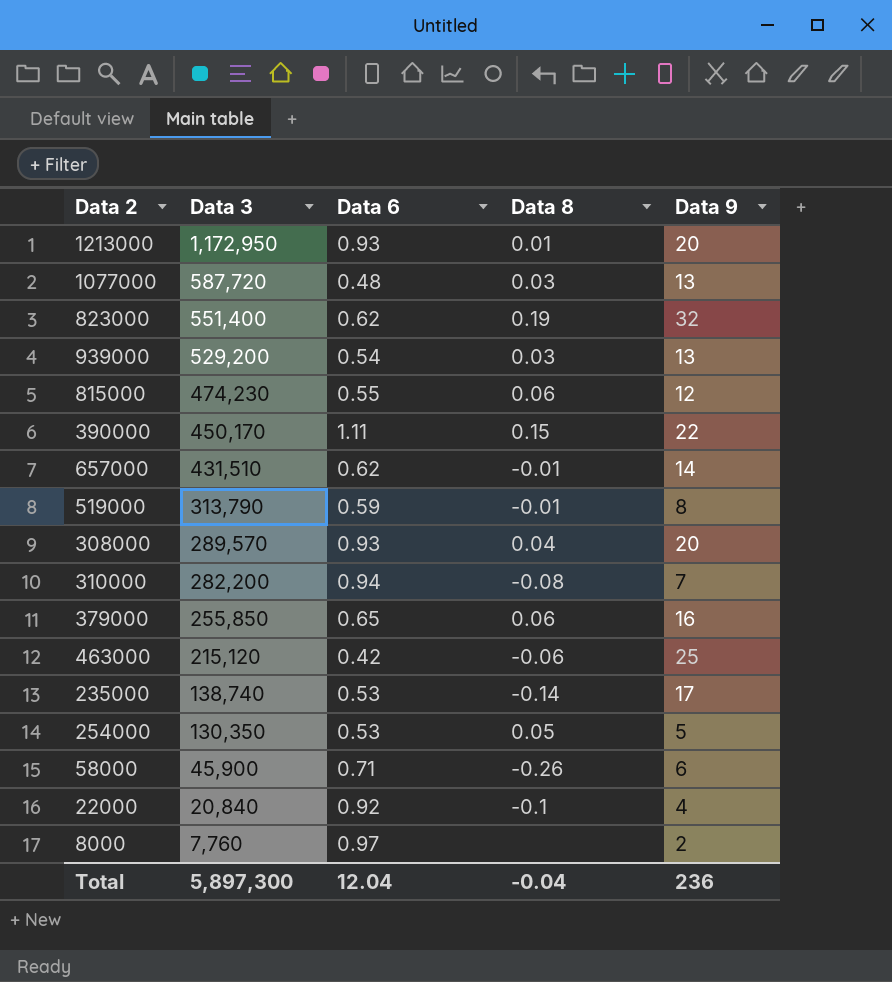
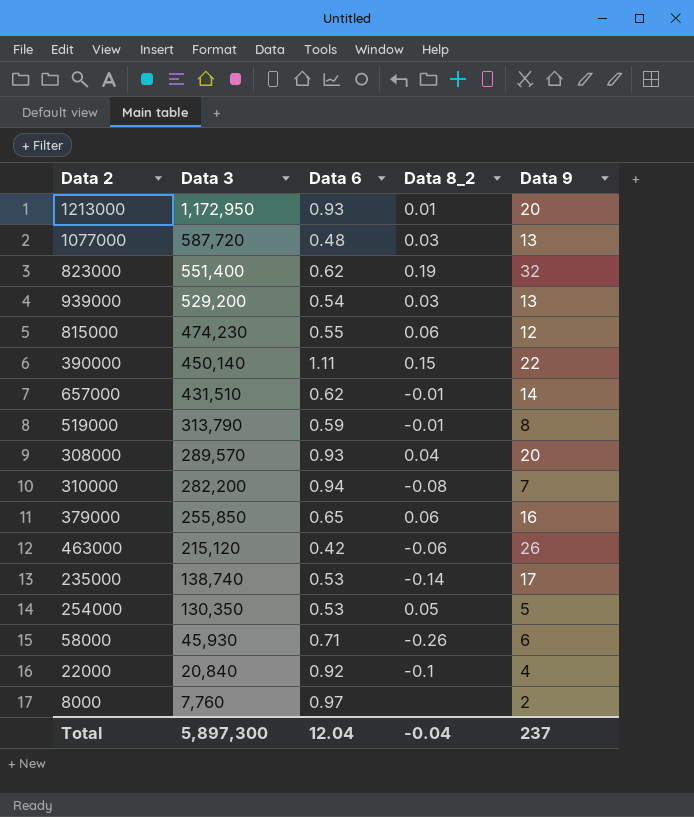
column name: Data 8 -> Data 8_2
390000 | Data 3: 450,170 -> 450,140
463000 | Data 9: 25 -> 26
58000 | Data 3: 45,900 -> 45,930
Total | Data 9: 236 -> 237

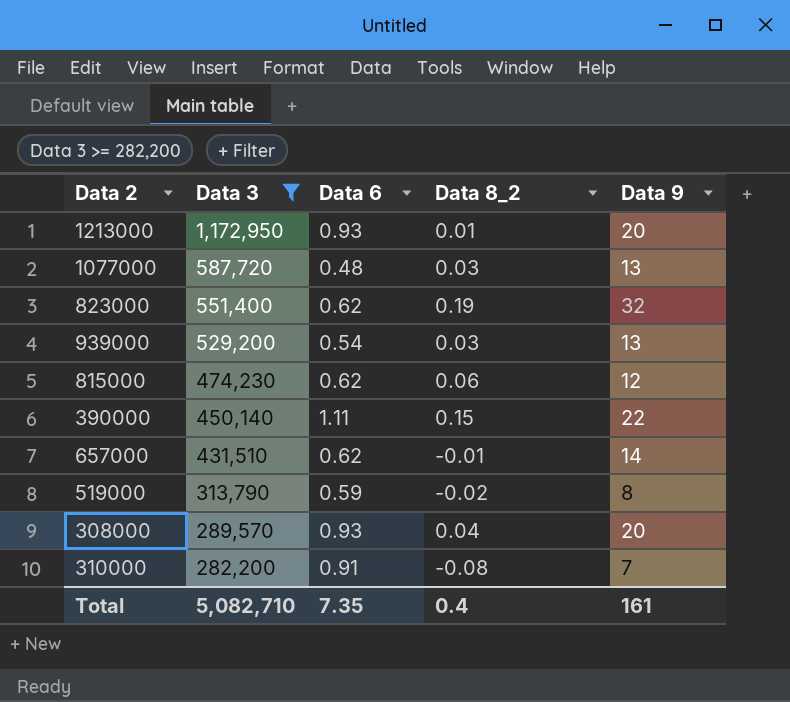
filter: none -> Data 3 >= 282,200
815000 | Data 6: 0.55 -> 0.62
519000 | Data 8_2: -0.01 -> -0.02
310000 | Data 6: 0.94 -> 0.91
Total | Data 3: 5,897,300 -> 5,082,710
Total | Data 6: 12.04 -> 7.35
Total | Data 8_2: -0.04 -> 0.4
Total | Data 9: 237 -> 161

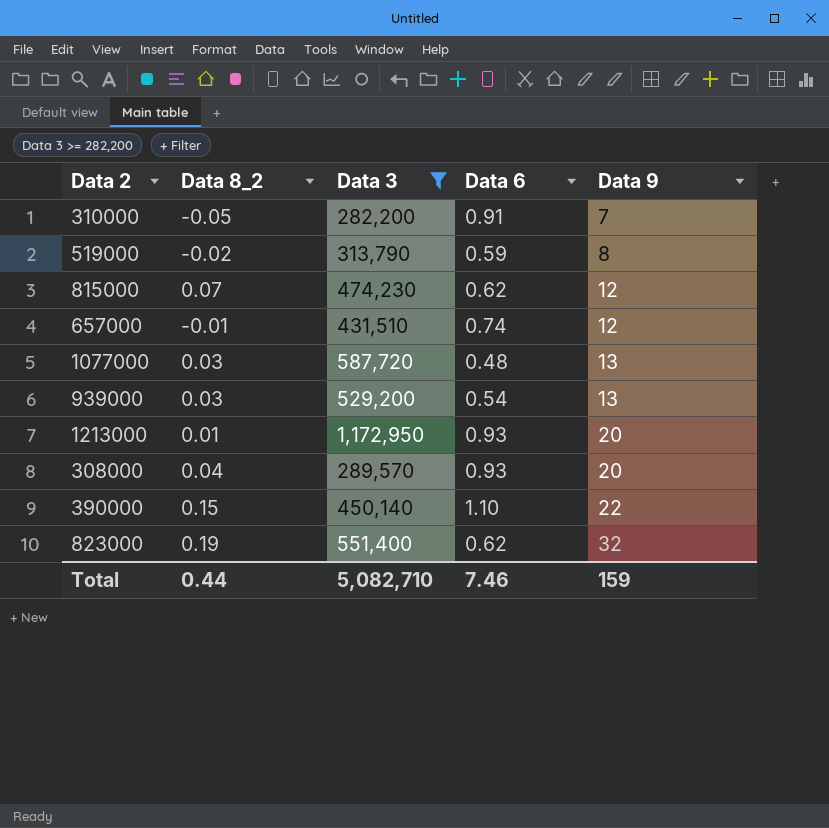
row order: Data 3 descending -> Data 9 ascending
column Data 8_2 | position: 4 -> 2
310000 | Data 8_2: -0.08 -> -0.05
815000 | Data 8_2: 0.06 -> 0.07
657000 | Data 6: 0.62 -> 0.74
657000 | Data 9: 14 -> 12
390000 | Data 6: 1.11 -> 1.10
Total | Data 8_2: 0.4 -> 0.44
Total | Data 6: 7.35 -> 7.46
Total | Data 9: 161 -> 159

